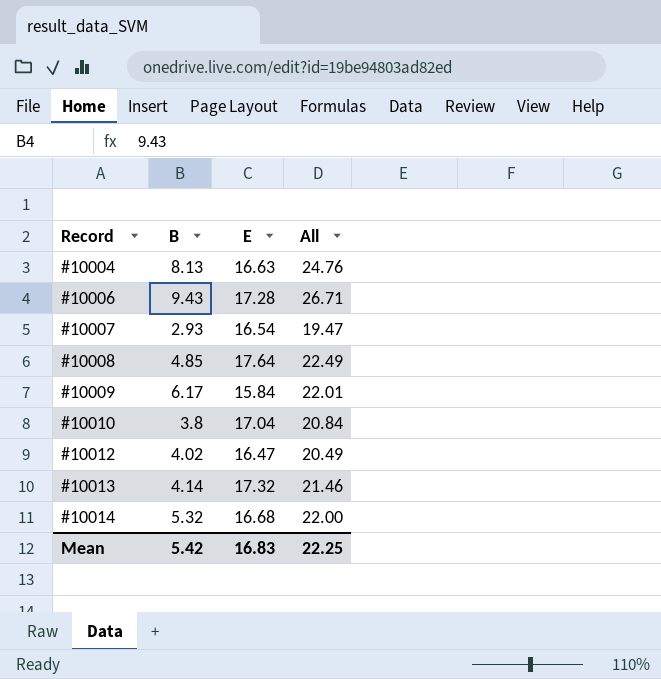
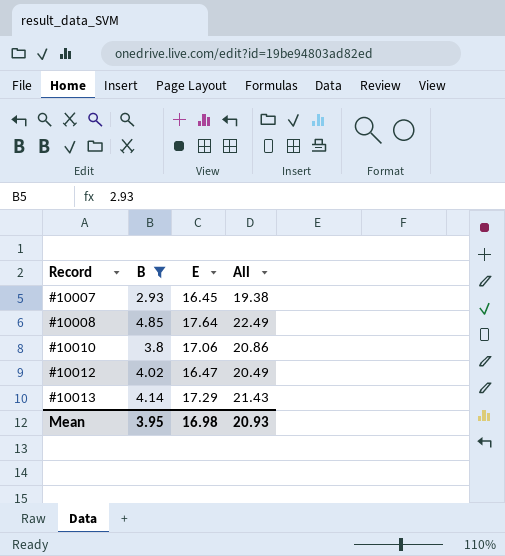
filter: none -> B <= 4.85
#10007 | E: 16.54 -> 16.45
#10007 | All: 19.47 -> 19.38
#10010 | E: 17.04 -> 17.06
#10010 | All: 20.84 -> 20.86
#10013 | E: 17.32 -> 17.29
#10013 | All: 21.46 -> 21.43
Mean | B: 5.42 -> 3.95
Mean | E: 16.83 -> 16.98
Mean | All: 22.25 -> 20.93

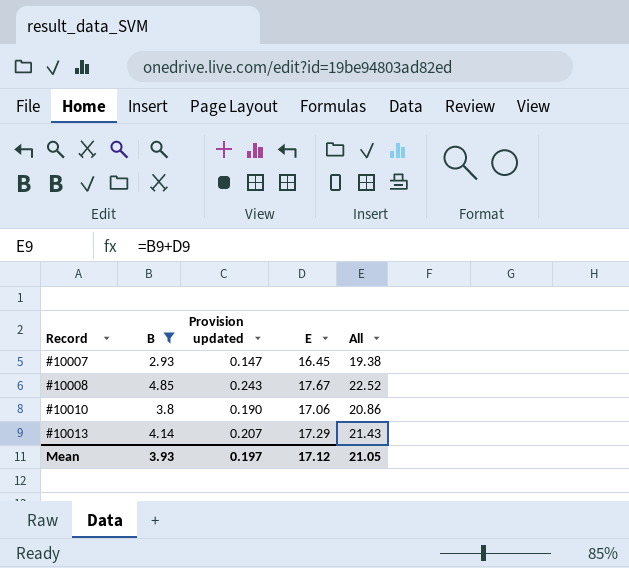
column Provision updated | formula: none -> [B] * 0.05
row #10012: 4.02 | 16.47 | 20.49 -> none
#10008 | E: 17.64 -> 17.67
#10008 | All: 22.49 -> 22.52
Mean | B: 3.95 -> 3.93
Mean | E: 16.98 -> 17.12
Mean | All: 20.93 -> 21.05

